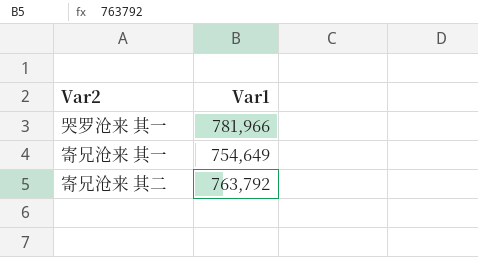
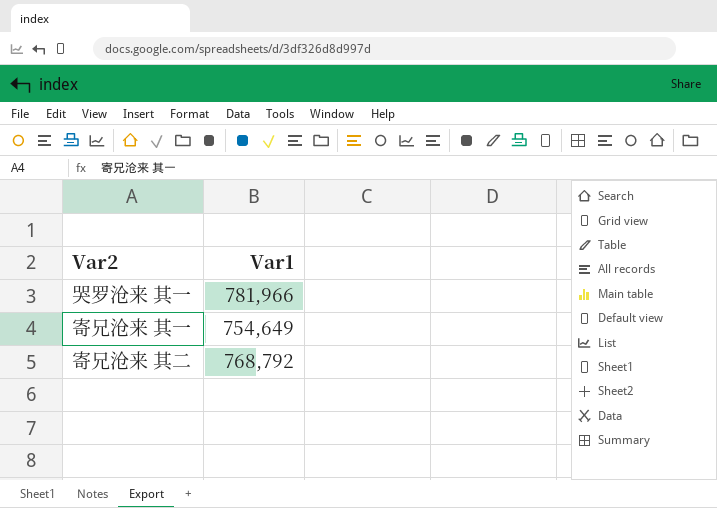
寄兄沧来 其二 | Var1: 763,792 -> 768,792

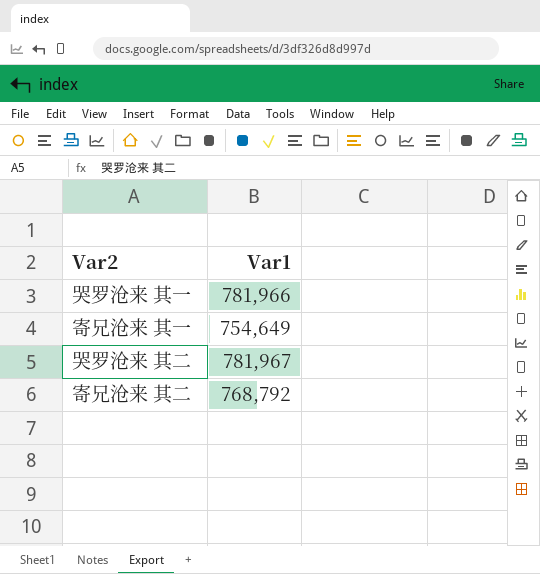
row 哭罗沧来 其二: none -> 781,967

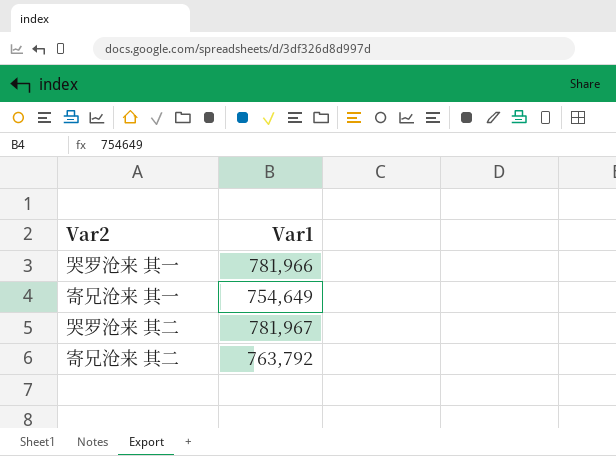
寄兄沧来 其二 | Var1: 768,792 -> 763,792

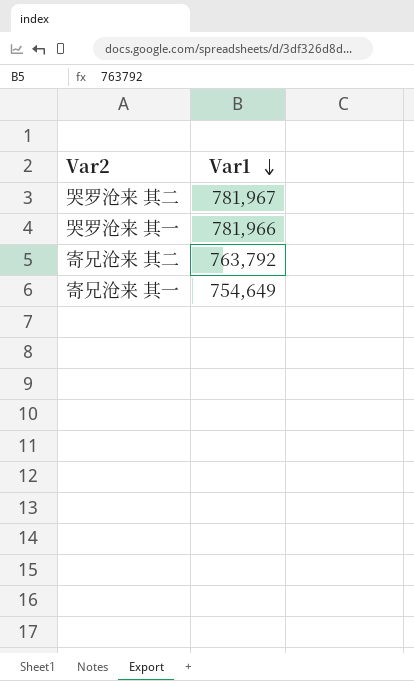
row order: none -> Var1 descending

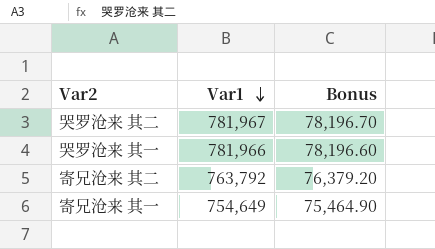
column Bonus | formula: none -> [Var1] * 0.1

